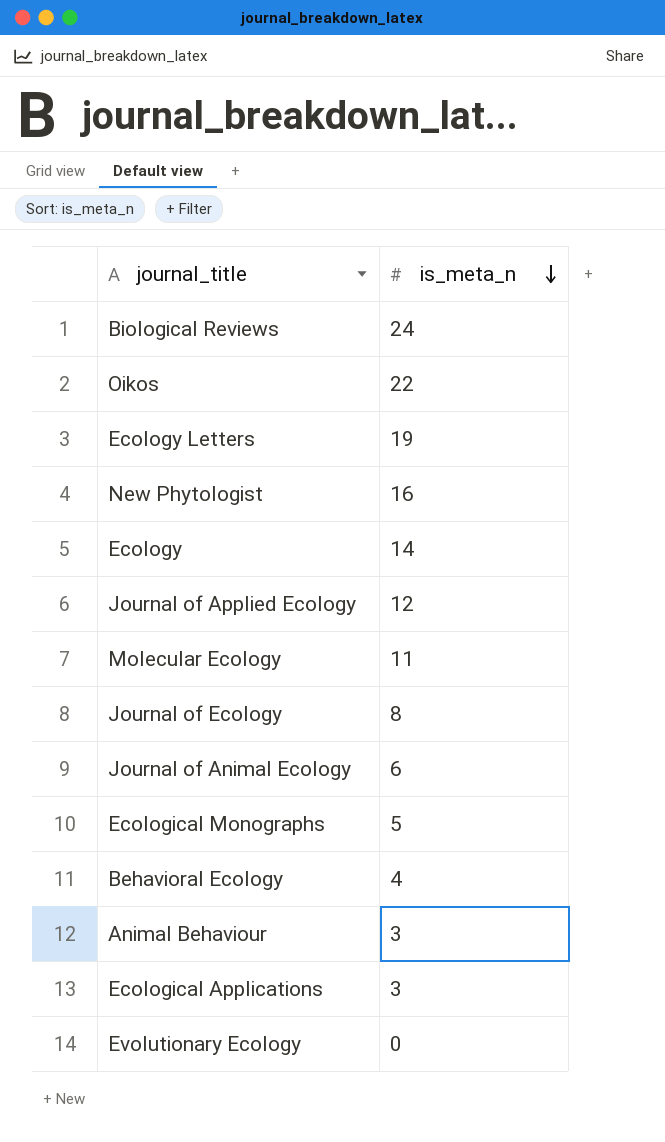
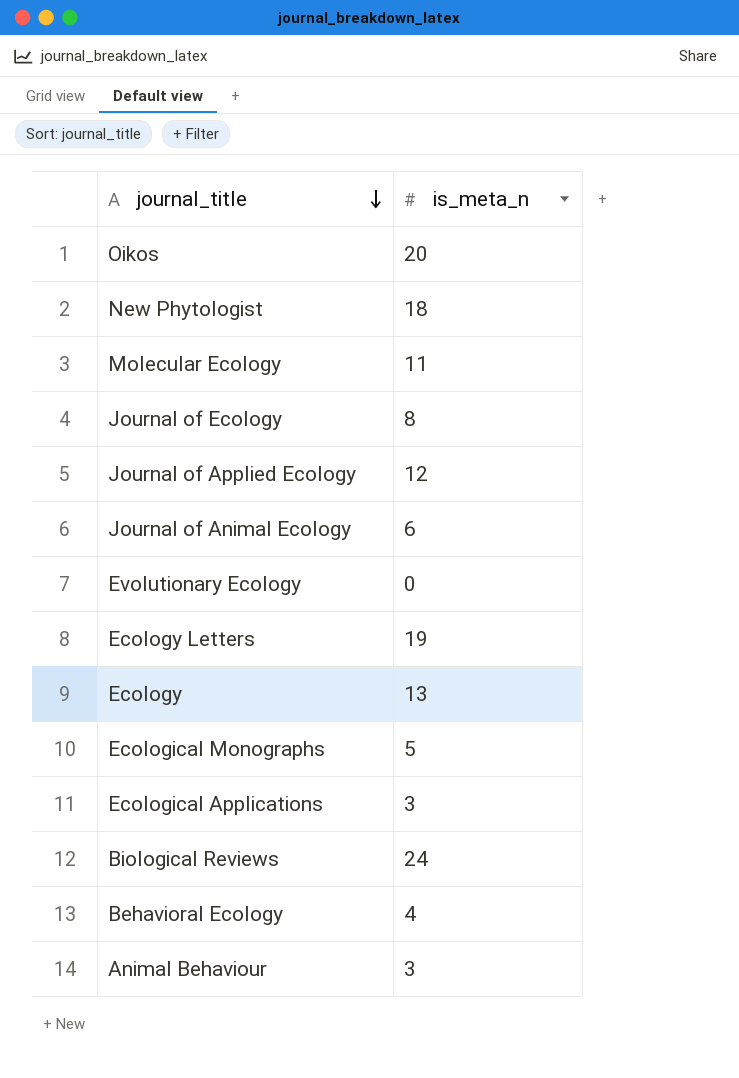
row order: is_meta_n descending -> journal_title descending
Oikos | is_meta_n: 22 -> 20
New Phytologist | is_meta_n: 16 -> 18
Ecology | is_meta_n: 14 -> 13

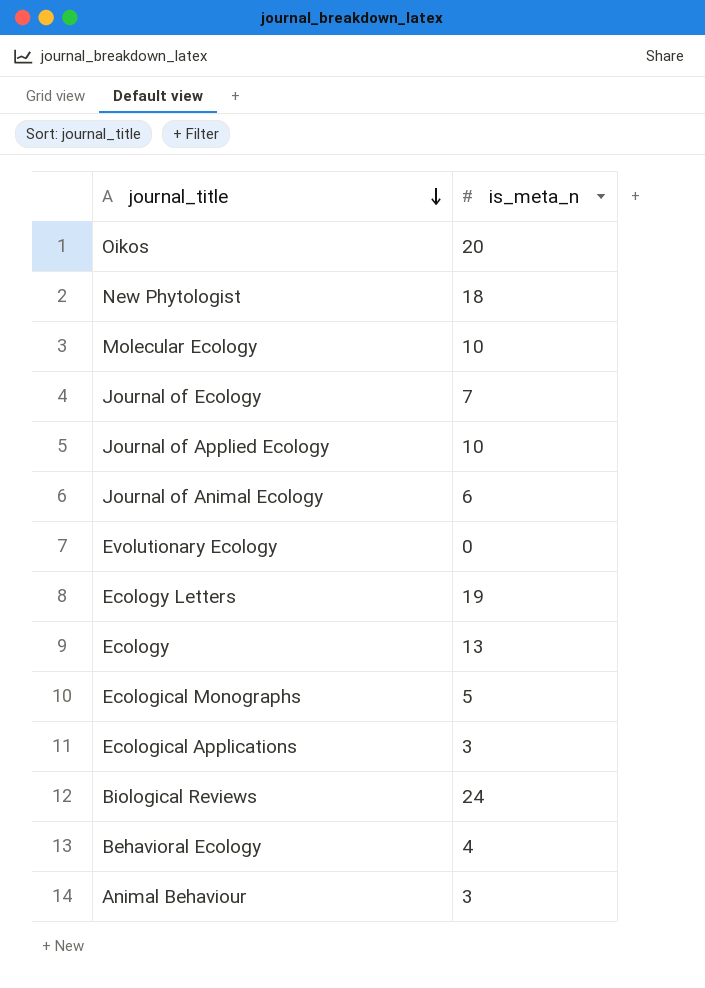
Molecular Ecology | is_meta_n: 11 -> 10
Journal of Ecology | is_meta_n: 8 -> 7
Journal of Applied Ecology | is_meta_n: 12 -> 10

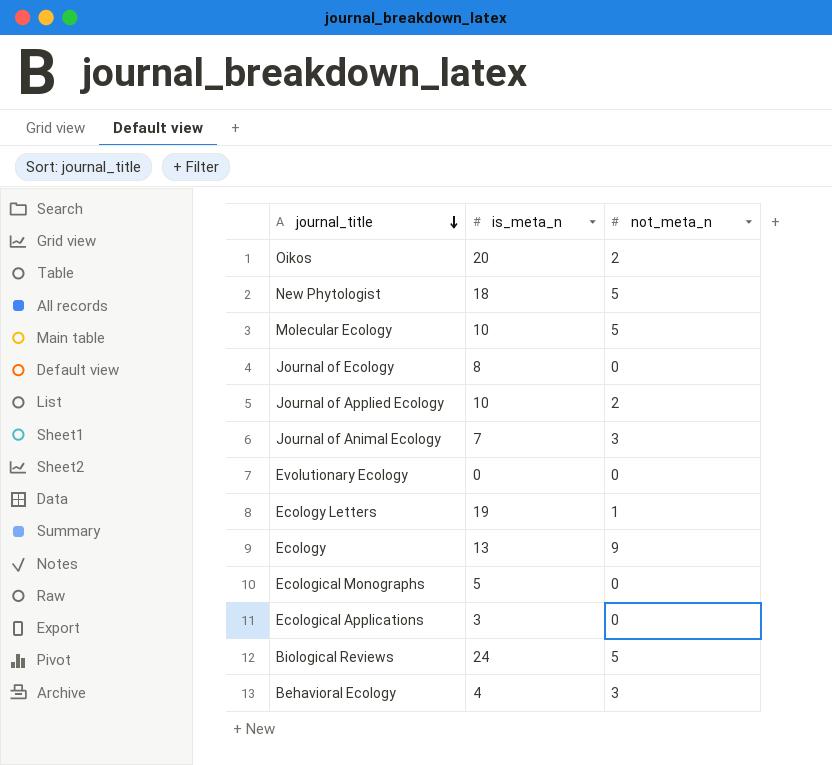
column not_meta_n | position: none -> 3
row Animal Behaviour: 3 -> none
Journal of Ecology | is_meta_n: 7 -> 8
Journal of Animal Ecology | is_meta_n: 6 -> 7

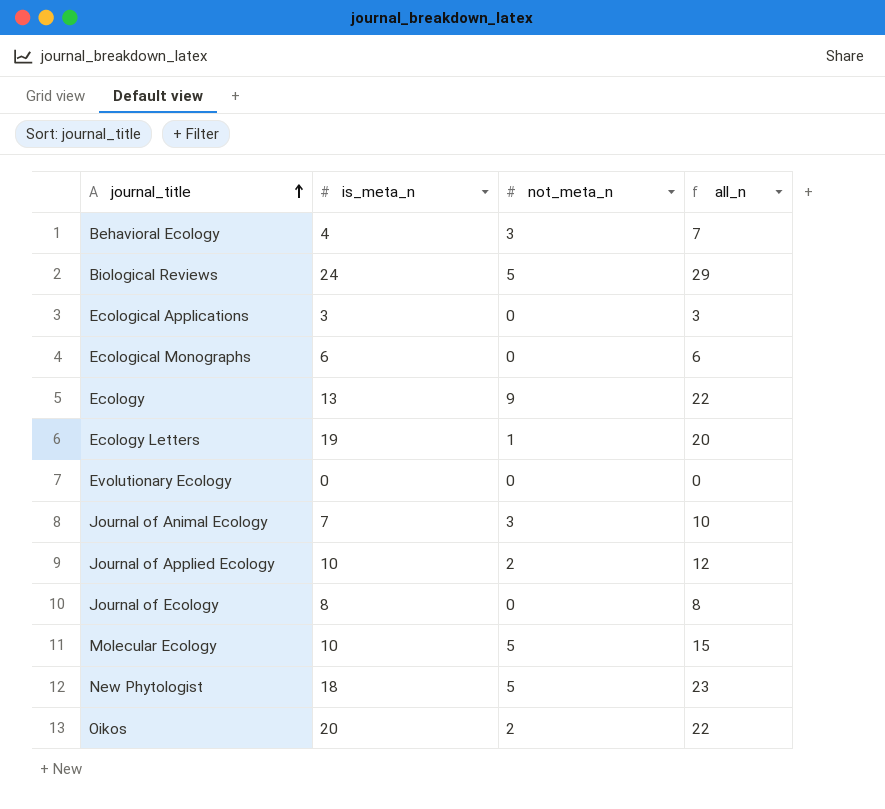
row order: journal_title descending -> journal_title ascending
column all_n | formula: none -> [is_meta_n] + [not_meta_n]
Ecological Monographs | is_meta_n: 5 -> 6

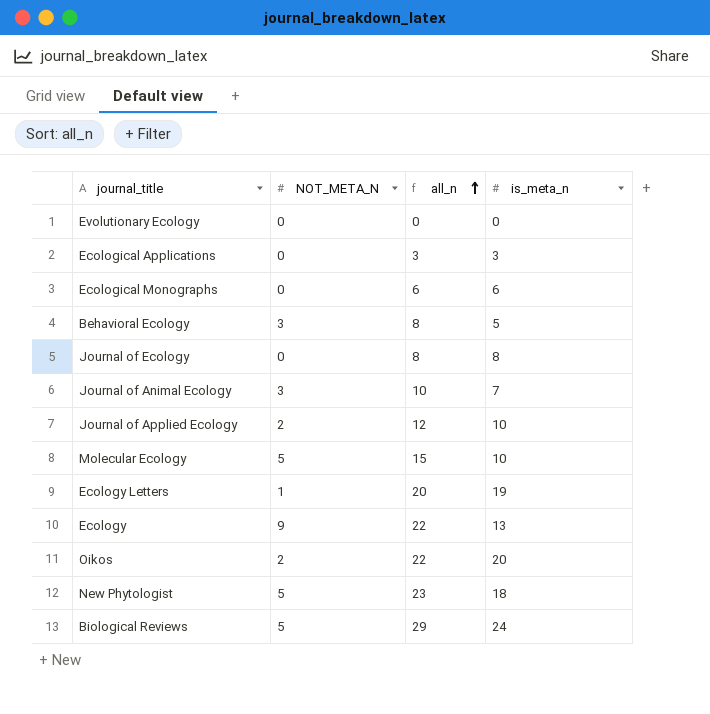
row order: journal_title ascending -> all_n ascending
column name: not_meta_n -> NOT_META_N
column is_meta_n | position: 2 -> 4
Behavioral Ecology | all_n: 7 -> 8
Behavioral Ecology | is_meta_n: 4 -> 5

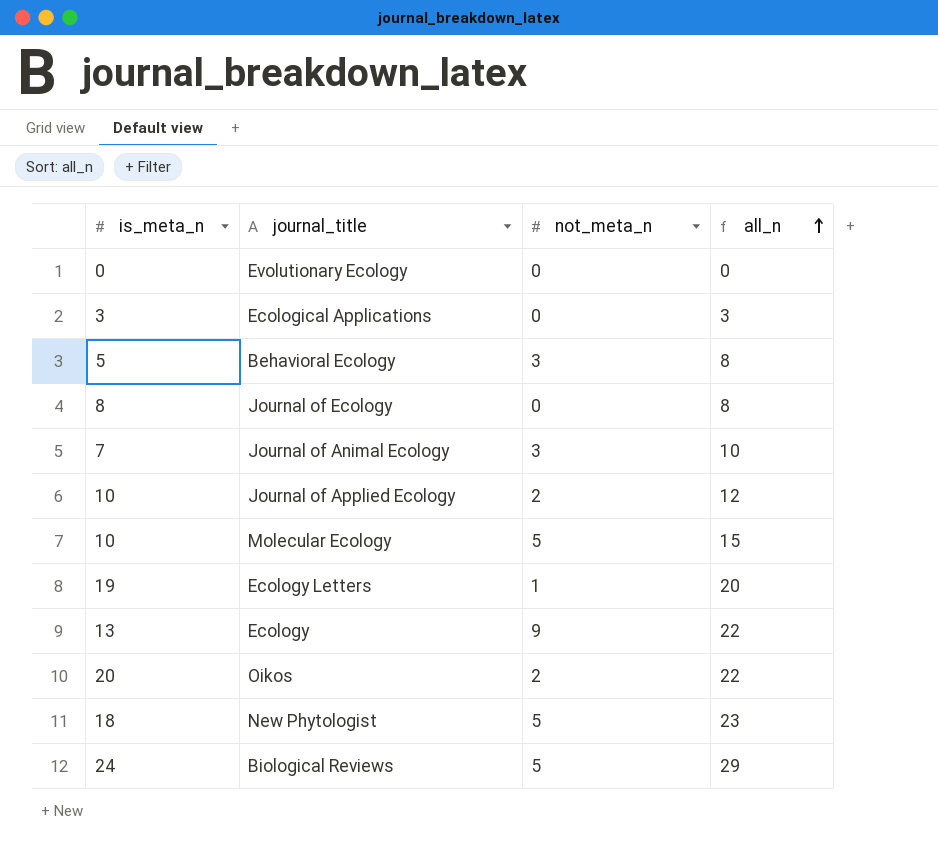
column is_meta_n | position: 4 -> 1
column name: NOT_META_N -> not_meta_n
row Ecological Monographs: 0 | 6 | 6 -> none

